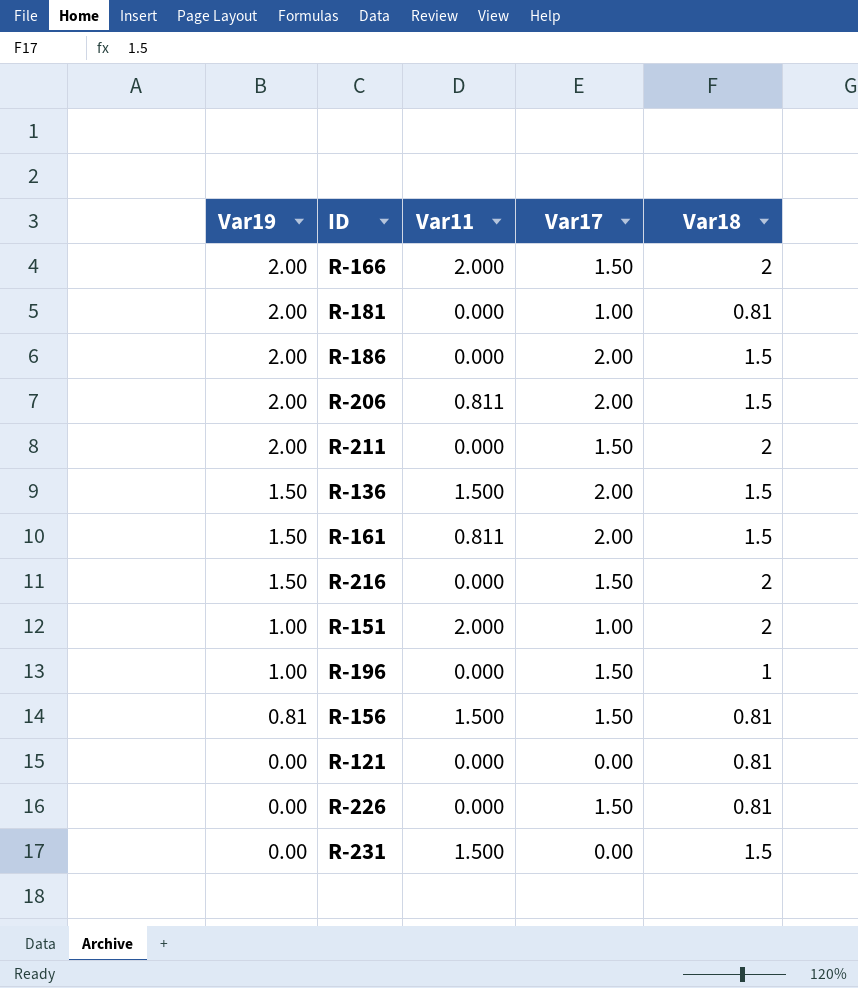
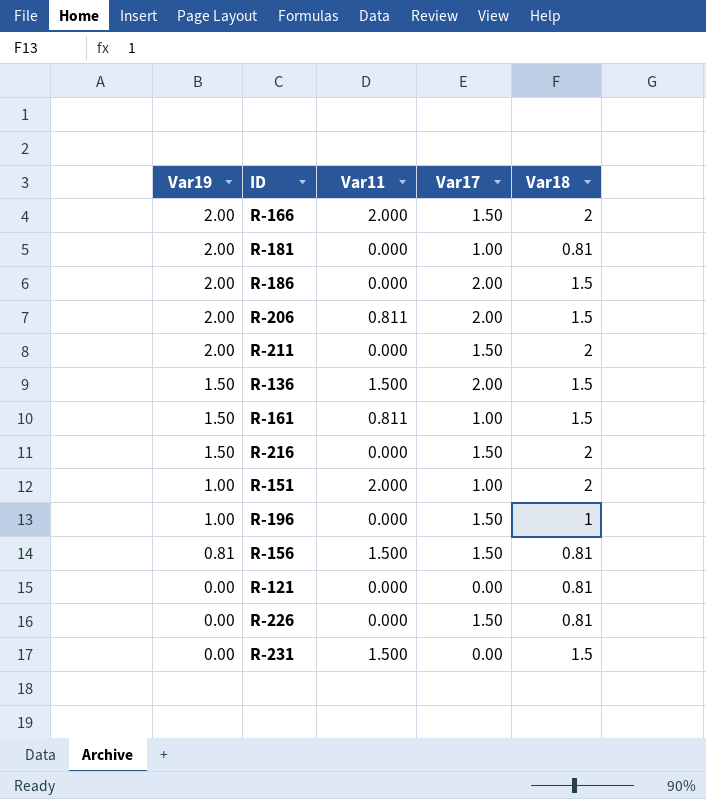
R-161 | Var17: 2.00 -> 1.00

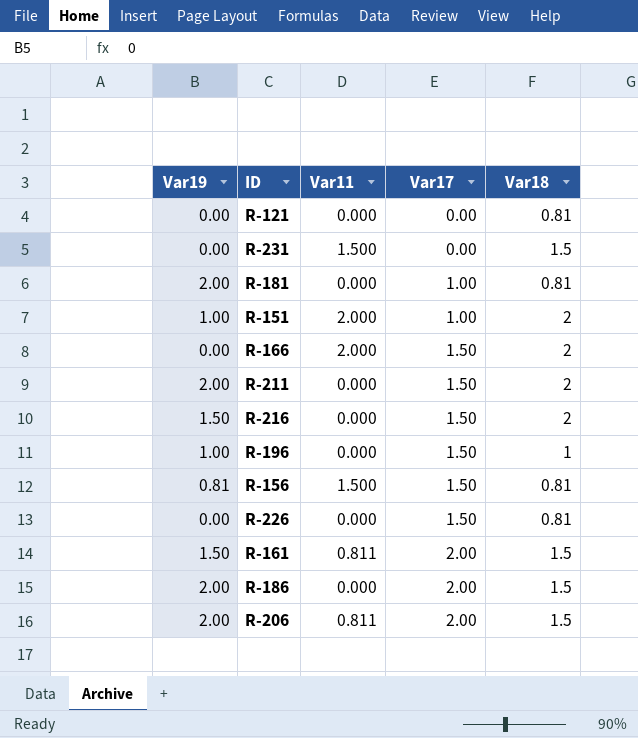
row order: Var19 descending -> Var17 ascending
row R-136: 1.50 | 1.500 | 2.00 | 1.5 -> none
R-166 | Var19: 2.00 -> 0.00
R-161 | Var17: 1.00 -> 2.00

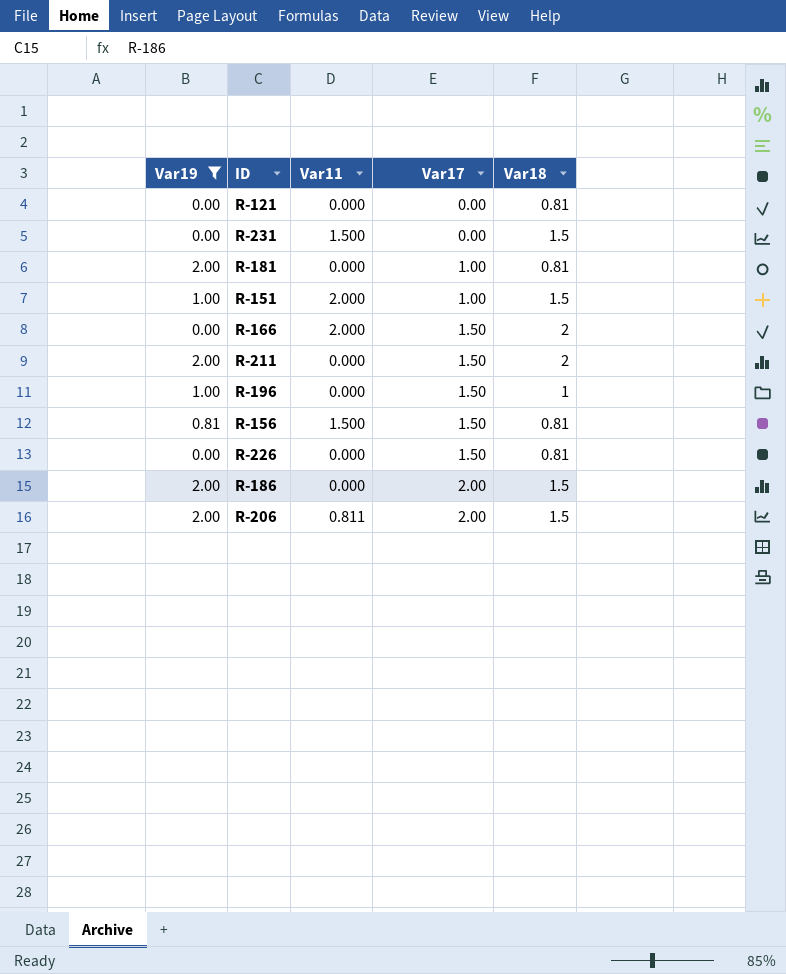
filter: none -> Var19 != 1.50
R-151 | Var18: 2 -> 1.5

